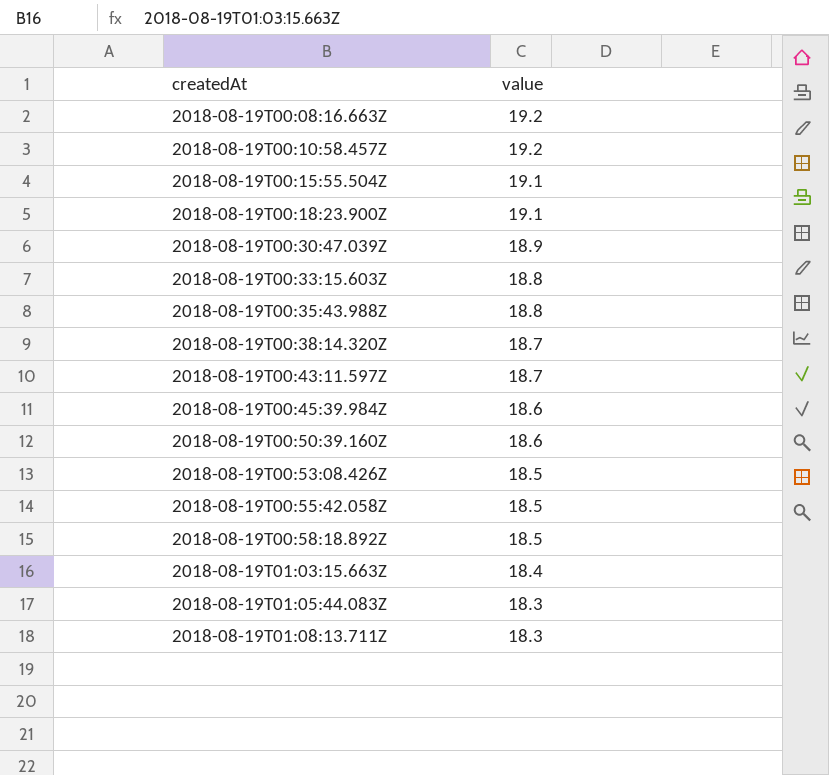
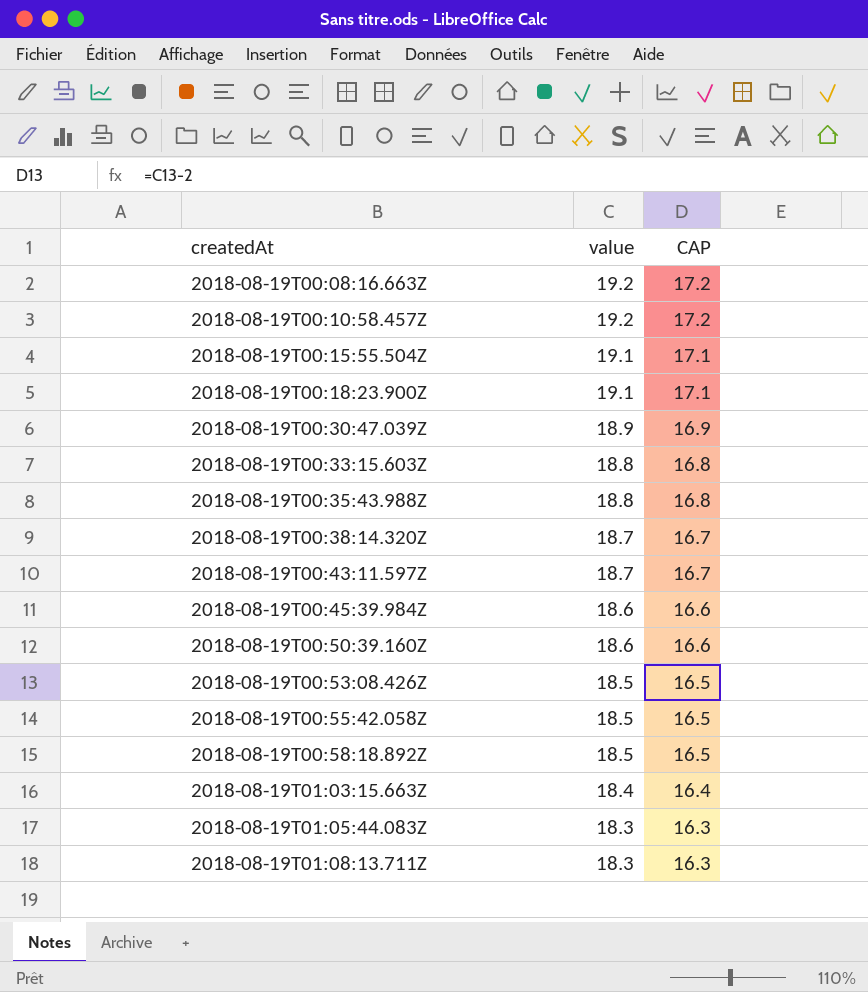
column CAP | formula: none -> [value] - 2

